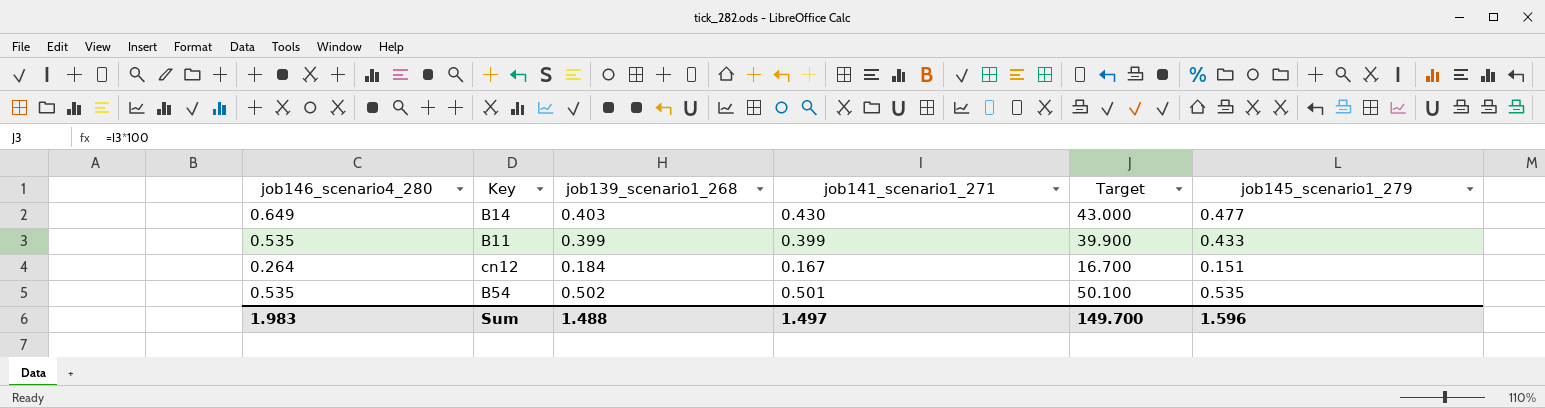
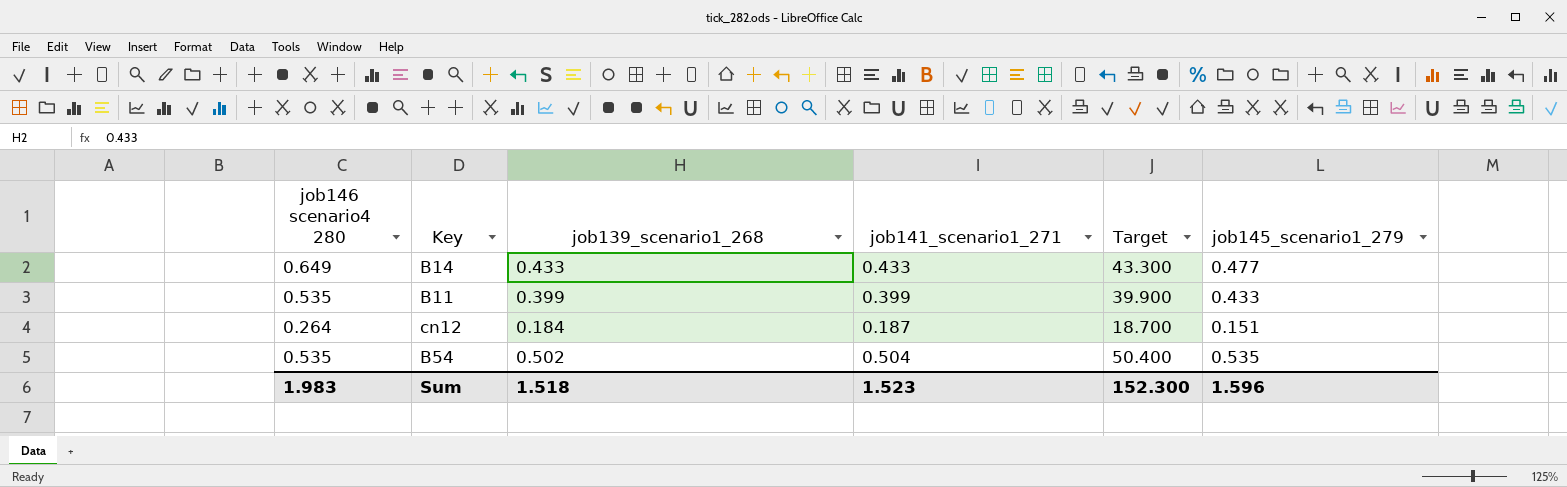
column name: job146_scenario4_280 -> job146 scenario4 280
B14 | job139_scenario1_268: 0.403 -> 0.433
B14 | job141_scenario1_271: 0.430 -> 0.433
B14 | Target: 43.000 -> 43.300
cn12 | job141_scenario1_271: 0.167 -> 0.187
cn12 | Target: 16.700 -> 18.700
B54 | job141_scenario1_271: 0.501 -> 0.504
B54 | Target: 50.100 -> 50.400
Sum | job139_scenario1_268: 1.488 -> 1.518
Sum | job141_scenario1_271: 1.497 -> 1.523
Sum | Target: 149.700 -> 152.300

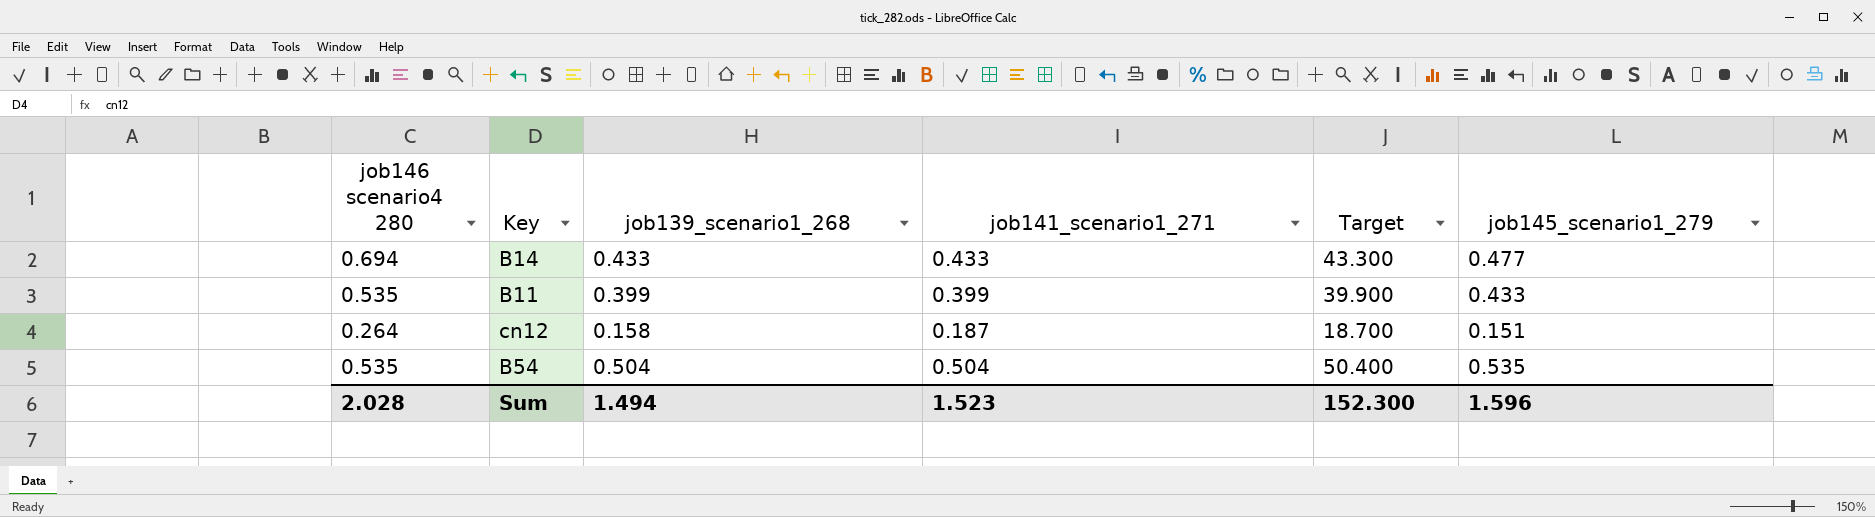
B14 | job146 scenario4 280: 0.649 -> 0.694
cn12 | job139_scenario1_268: 0.184 -> 0.158
B54 | job139_scenario1_268: 0.502 -> 0.504
Sum | job146 scenario4 280: 1.983 -> 2.028
Sum | job139_scenario1_268: 1.518 -> 1.494

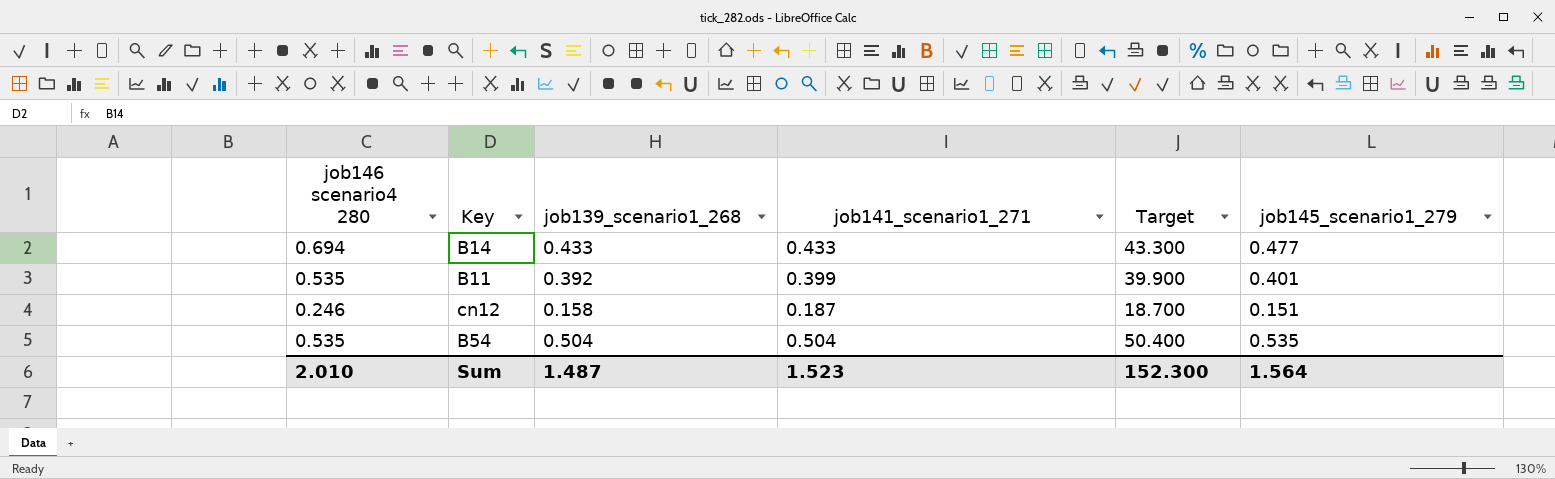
B11 | job139_scenario1_268: 0.399 -> 0.392
B11 | job145_scenario1_279: 0.433 -> 0.401
cn12 | job146 scenario4 280: 0.264 -> 0.246
Sum | job146 scenario4 280: 2.028 -> 2.010
Sum | job139_scenario1_268: 1.494 -> 1.487
Sum | job145_scenario1_279: 1.596 -> 1.564

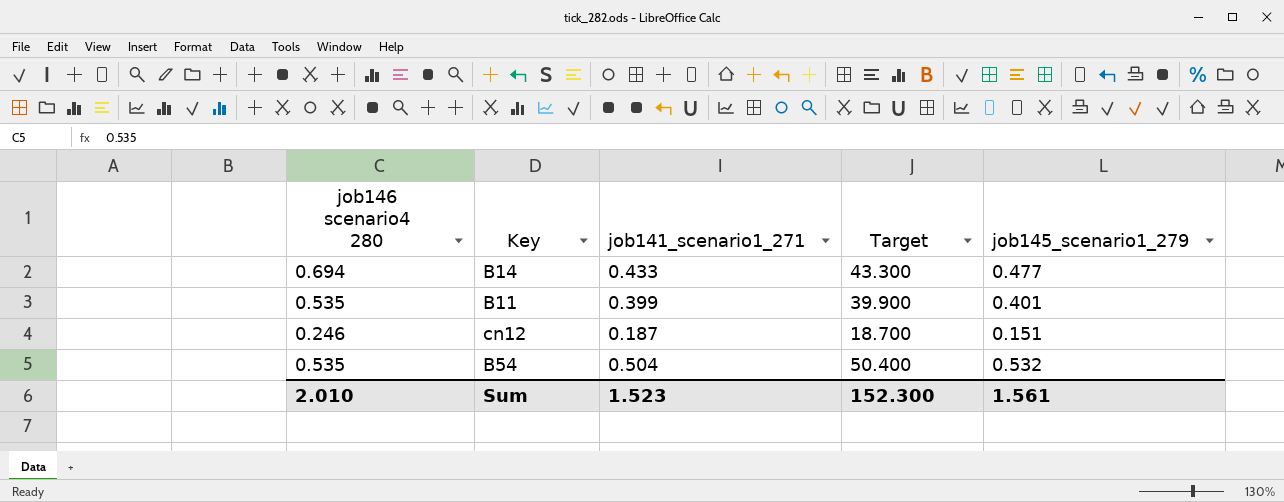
column job139_scenario1_268 | position: 3 -> none
B54 | job145_scenario1_279: 0.535 -> 0.532
Sum | job145_scenario1_279: 1.564 -> 1.561

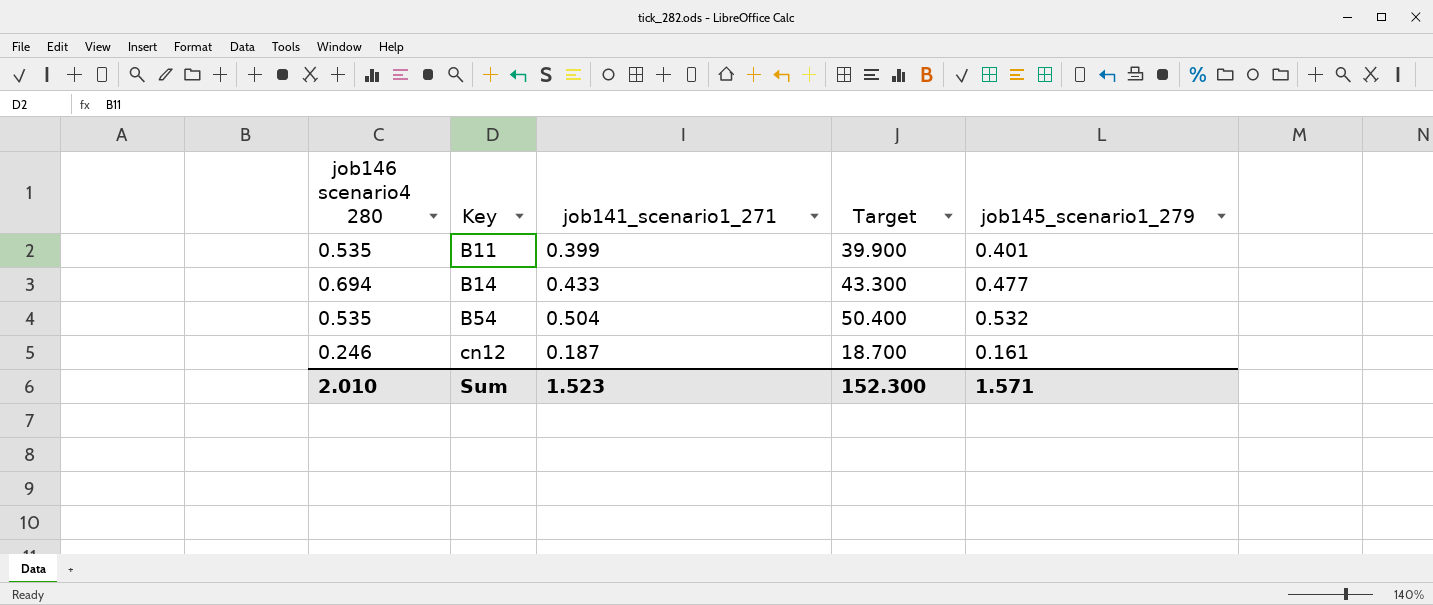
row order: none -> Key ascending
cn12 | job145_scenario1_279: 0.151 -> 0.161
Sum | job145_scenario1_279: 1.561 -> 1.571

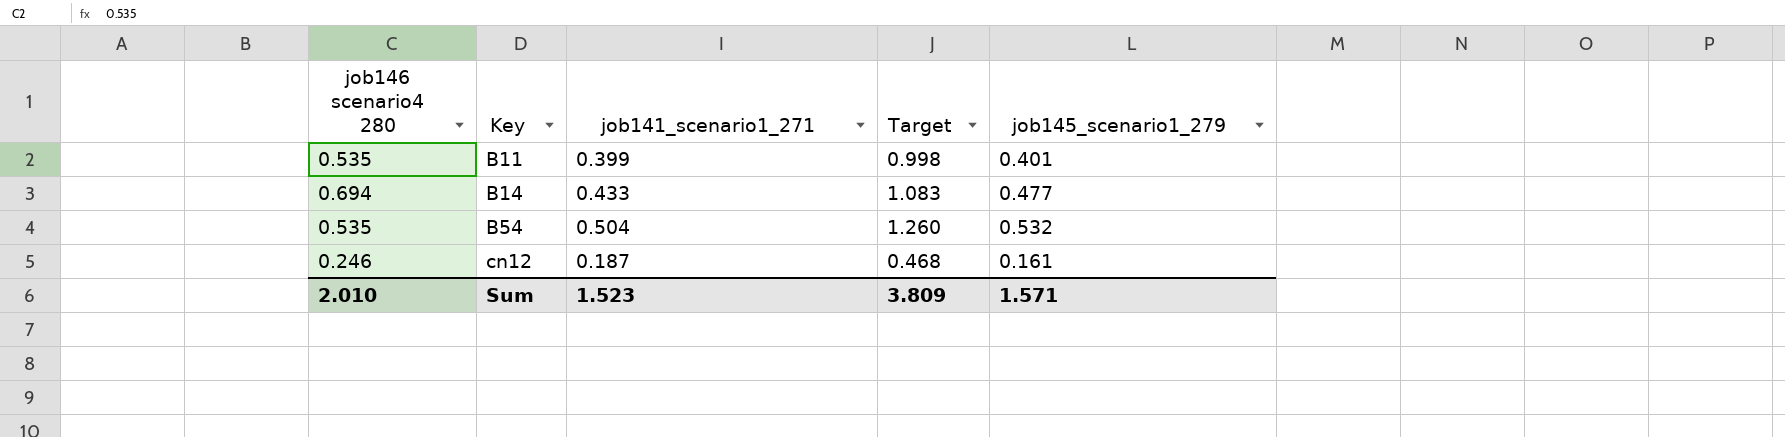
column Target | formula: [job141_scenario1_271] * 100 -> [job141_scenario1_271] * 2.5
Sum | Target: 152.300 -> 3.809

